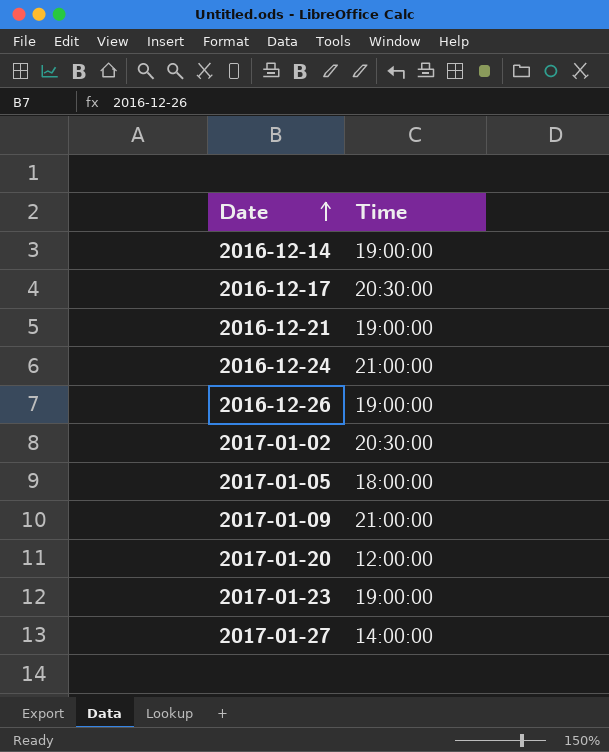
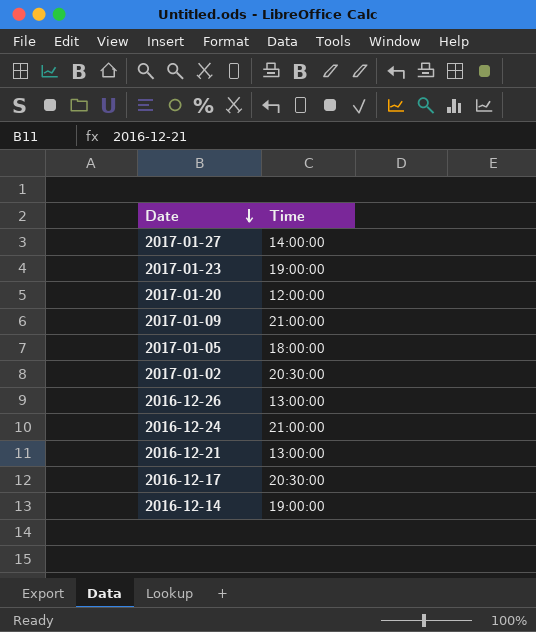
row order: Date ascending -> Date descending
2016-12-26 | Time: 19:00:00 -> 13:00:00
2016-12-21 | Time: 19:00:00 -> 13:00:00

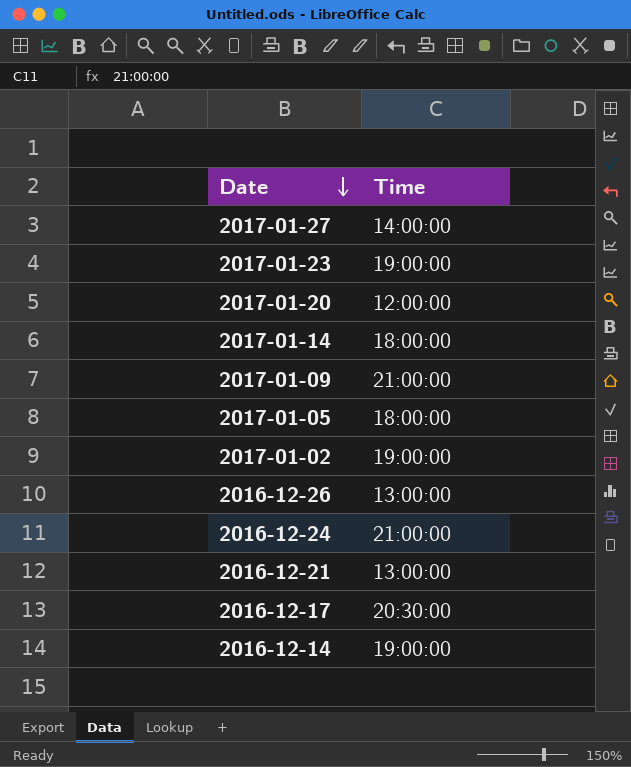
row 2017-01-14: none -> 18:00:00
2017-01-02 | Time: 20:30:00 -> 19:00:00

